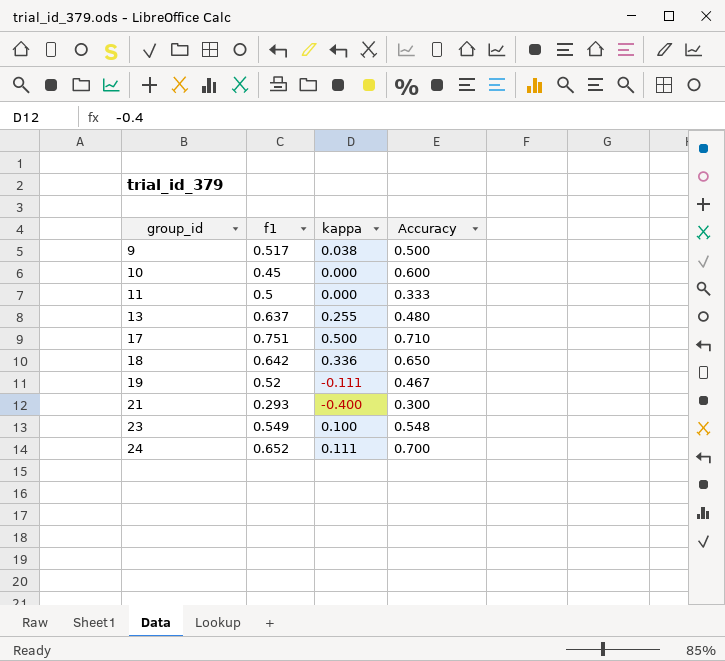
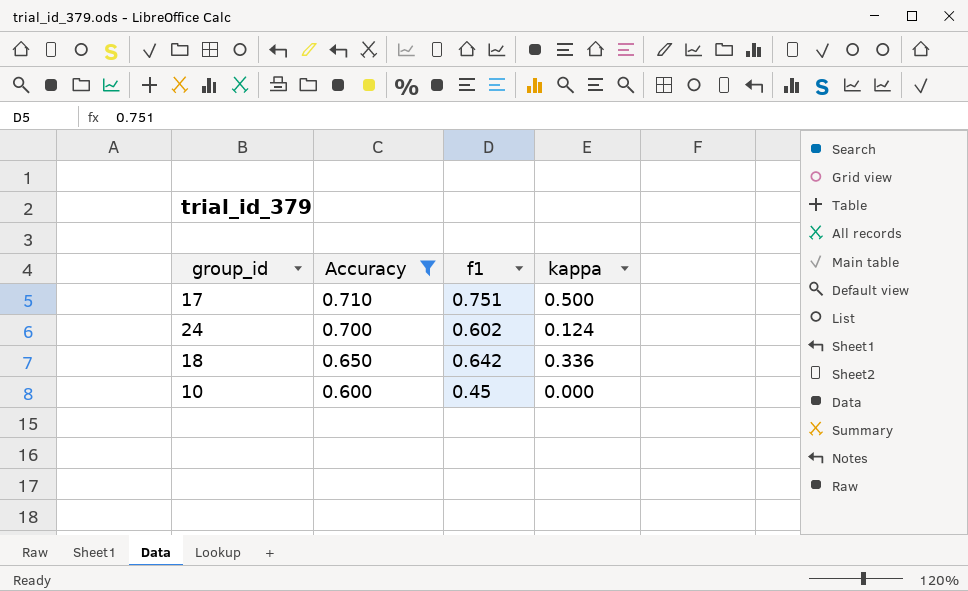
filter: none -> Accuracy >= 0.600
row order: group_id ascending -> Accuracy descending
column Accuracy | position: 4 -> 2
24 | f1: 0.652 -> 0.602
24 | kappa: 0.111 -> 0.124

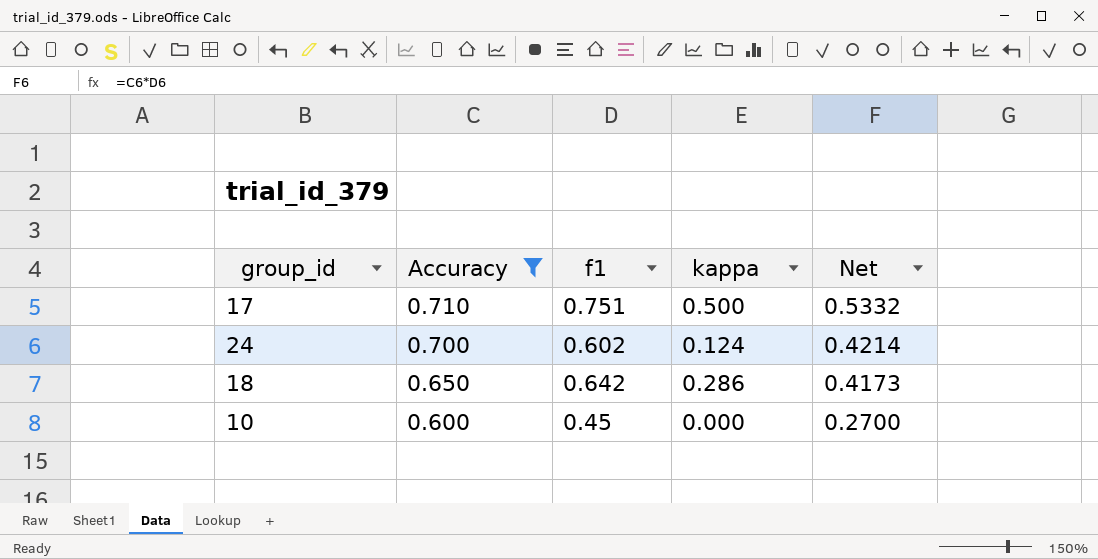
column Net | formula: none -> [Accuracy] * [f1]
18 | kappa: 0.336 -> 0.286

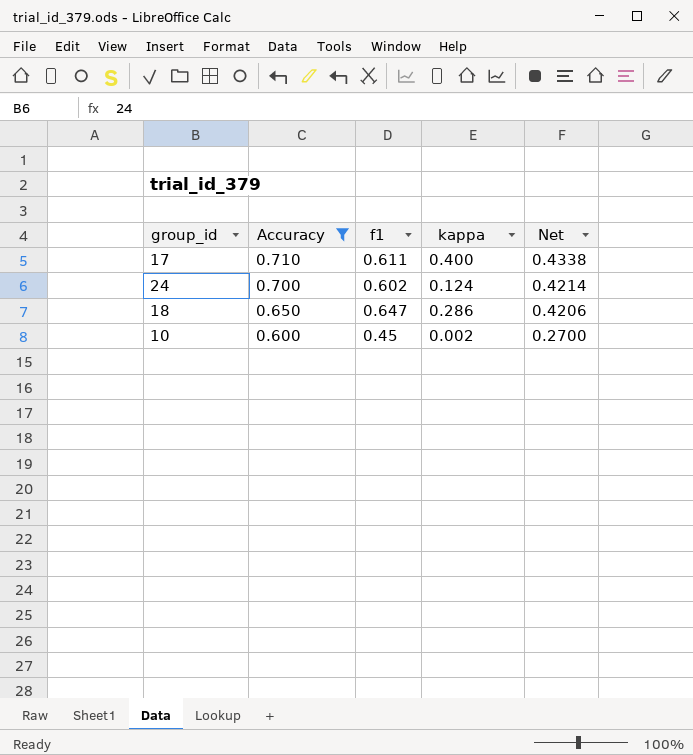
17 | f1: 0.751 -> 0.611
17 | kappa: 0.500 -> 0.400
17 | Net: 0.5332 -> 0.4338
18 | f1: 0.642 -> 0.647
18 | Net: 0.4173 -> 0.4206
10 | kappa: 0.000 -> 0.002

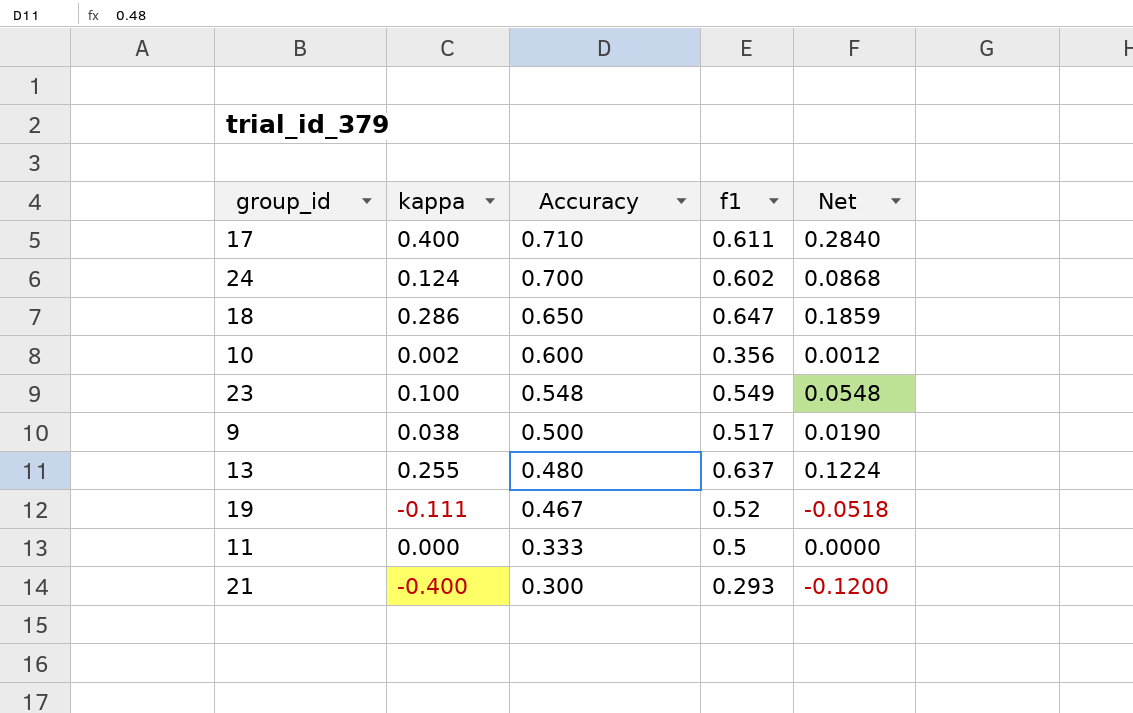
filter: Accuracy >= 0.600 -> none
column kappa | position: 4 -> 2
column Net | formula: [Accuracy] * [f1] -> [kappa] * [Accuracy]
10 | f1: 0.45 -> 0.356

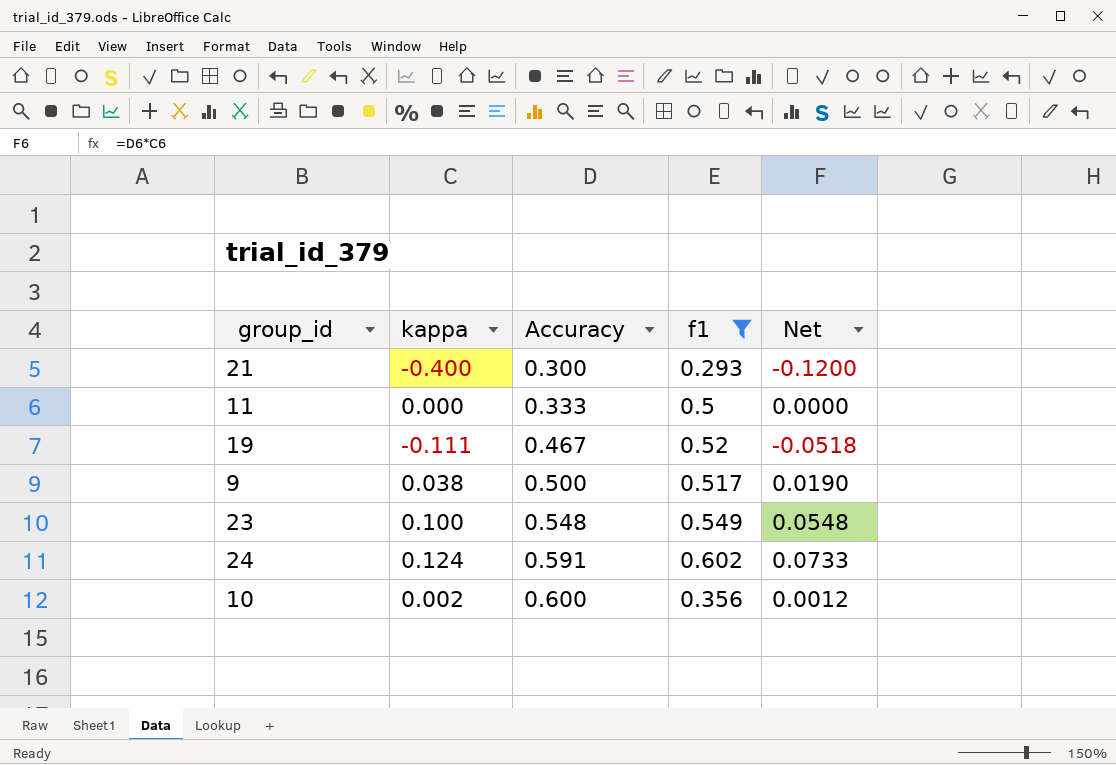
filter: none -> f1 <= 0.602
row order: Accuracy descending -> Accuracy ascending
24 | Accuracy: 0.700 -> 0.591
24 | Net: 0.0868 -> 0.0733

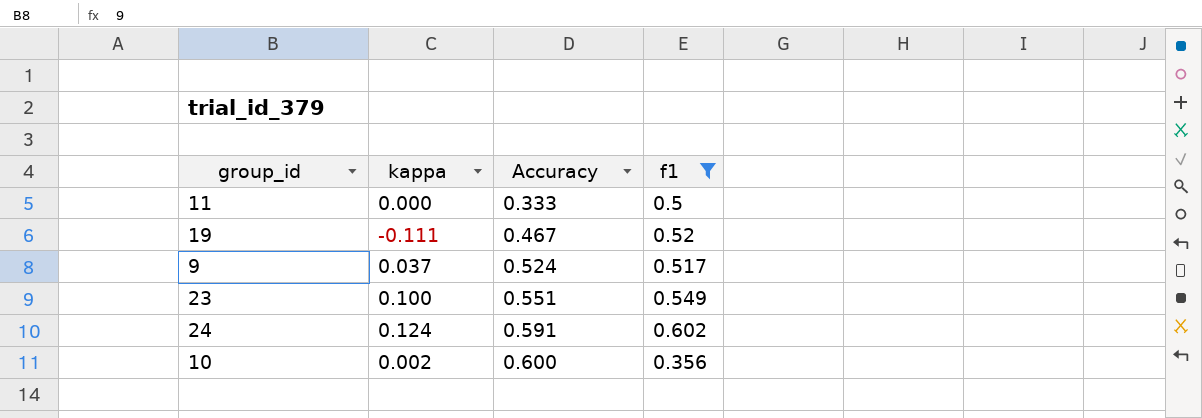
column Net | formula: [kappa] * [Accuracy] -> none
row 21: -0.400 | 0.300 | 0.293 | -0.1200 -> none
9 | kappa: 0.038 -> 0.037
9 | Accuracy: 0.500 -> 0.524
23 | Accuracy: 0.548 -> 0.551

